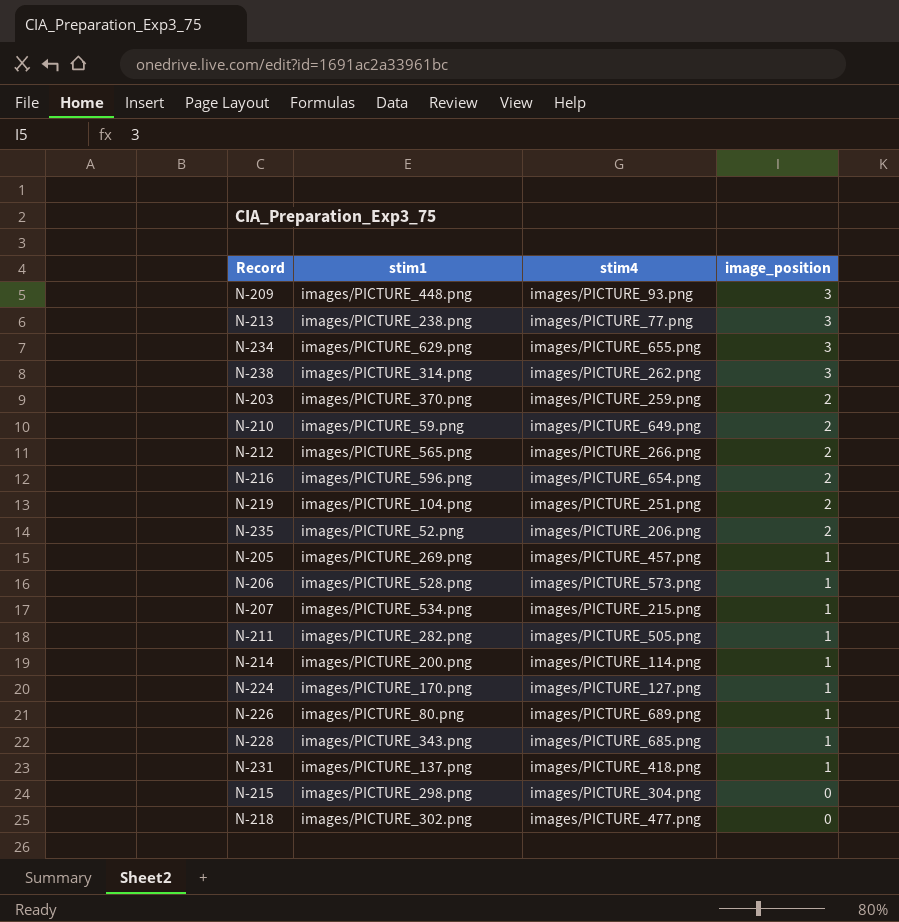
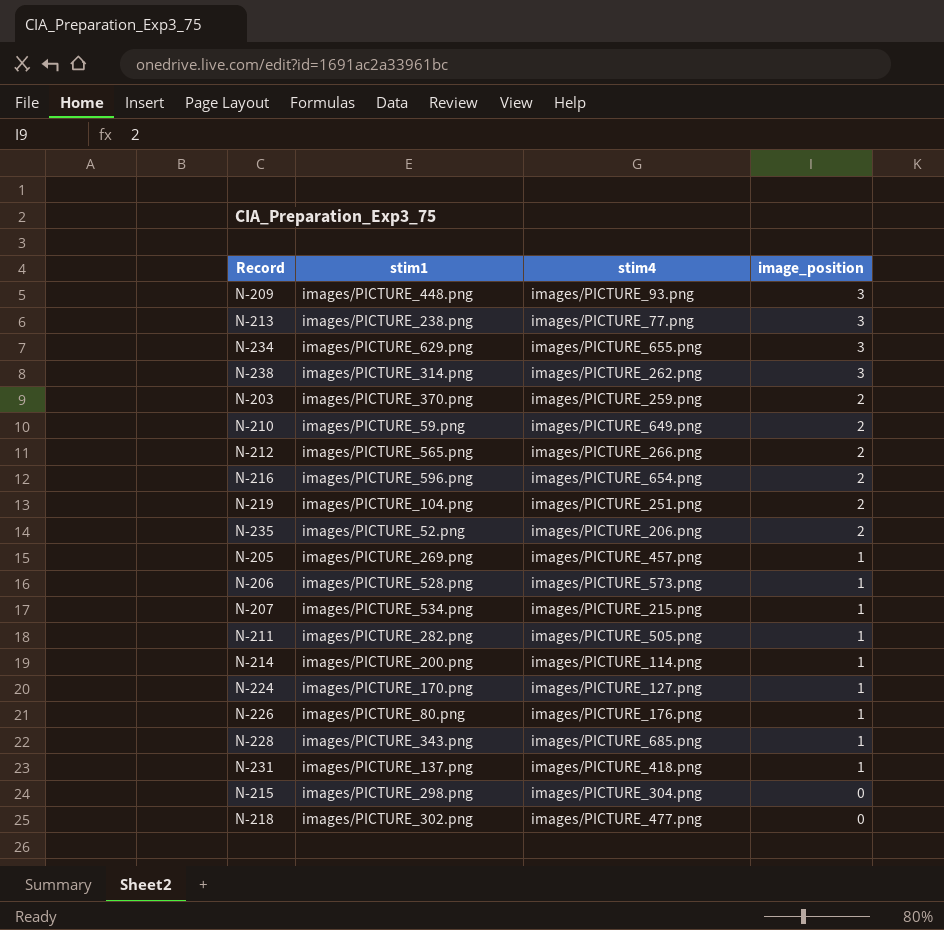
N-226 | stim4: images/PICTURE_689.png -> images/PICTURE_176.png

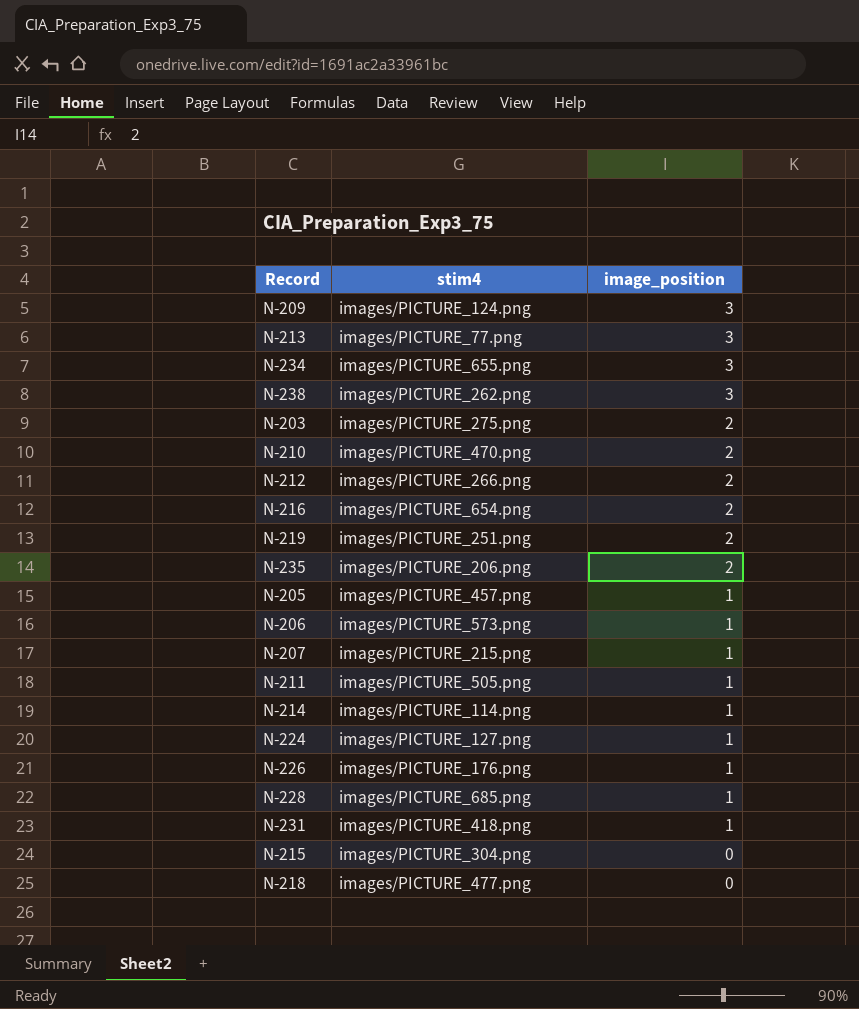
column stim1 | position: 2 -> none
N-209 | stim4: images/PICTURE_93.png -> images/PICTURE_124.png
N-203 | stim4: images/PICTURE_259.png -> images/PICTURE_275.png
N-210 | stim4: images/PICTURE_649.png -> images/PICTURE_470.png

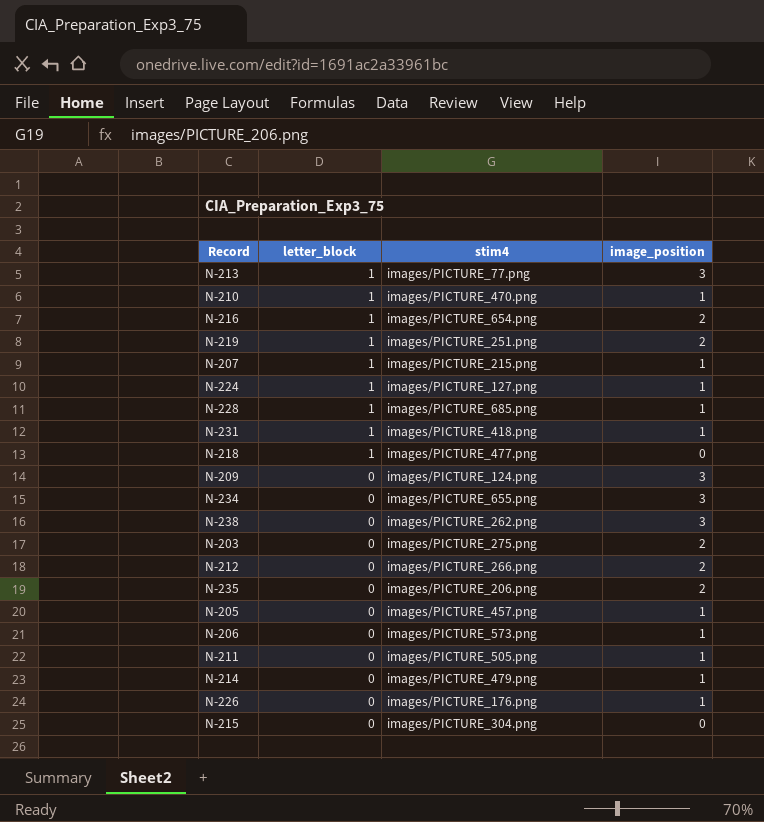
row order: image_position descending -> letter_block descending
column letter_block | position: none -> 2
N-210 | image_position: 2 -> 1
N-214 | stim4: images/PICTURE_114.png -> images/PICTURE_479.png

